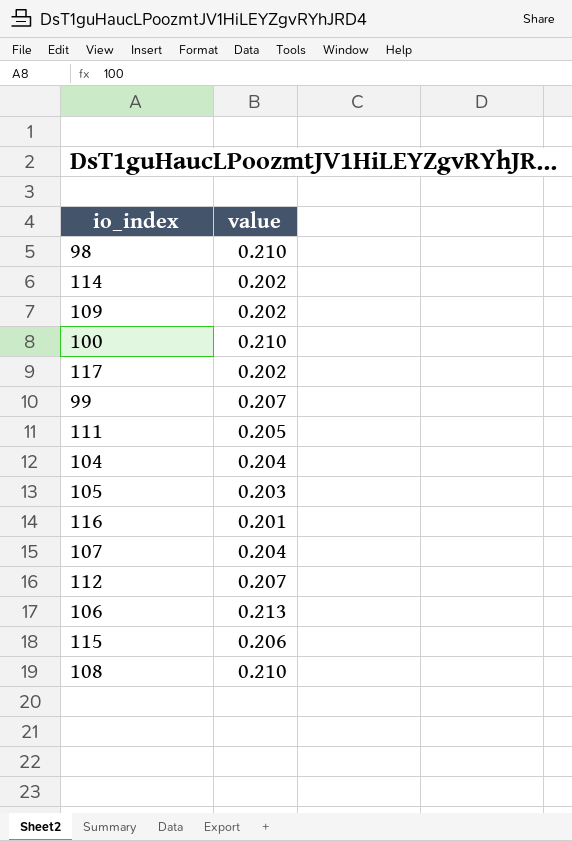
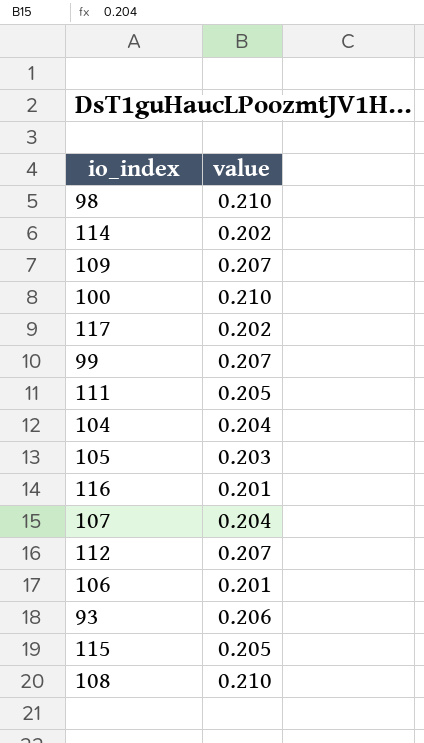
109 | value: 0.202 -> 0.207
106 | value: 0.213 -> 0.201
row 93: none -> 0.206
115 | value: 0.206 -> 0.205

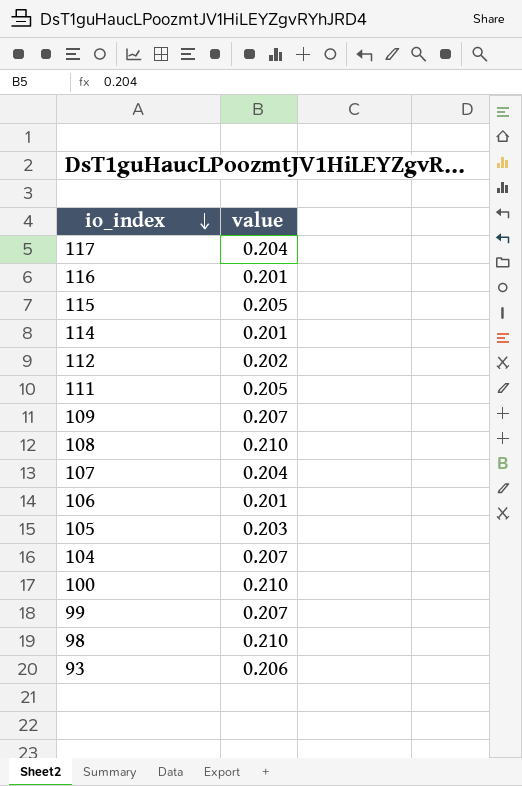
row order: none -> io_index descending
117 | value: 0.202 -> 0.204
114 | value: 0.202 -> 0.201
112 | value: 0.207 -> 0.202
104 | value: 0.204 -> 0.207

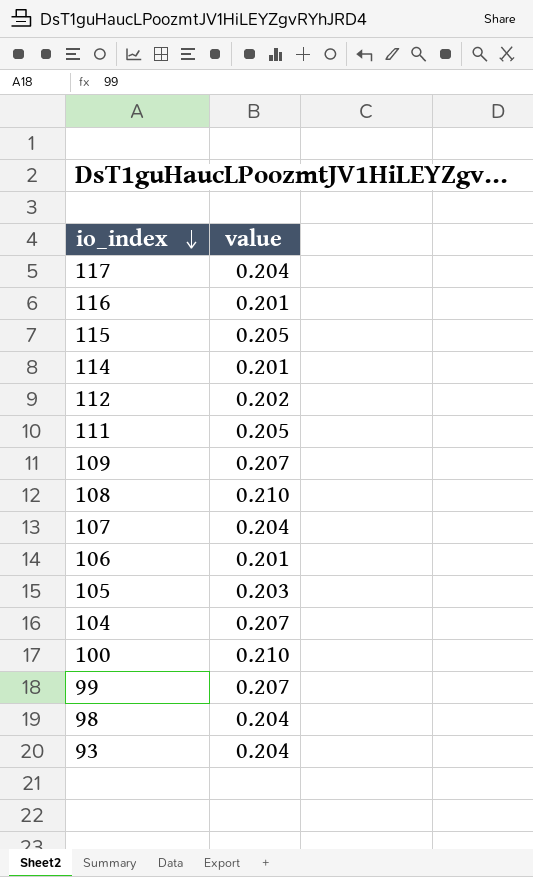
98 | value: 0.210 -> 0.204
93 | value: 0.206 -> 0.204

